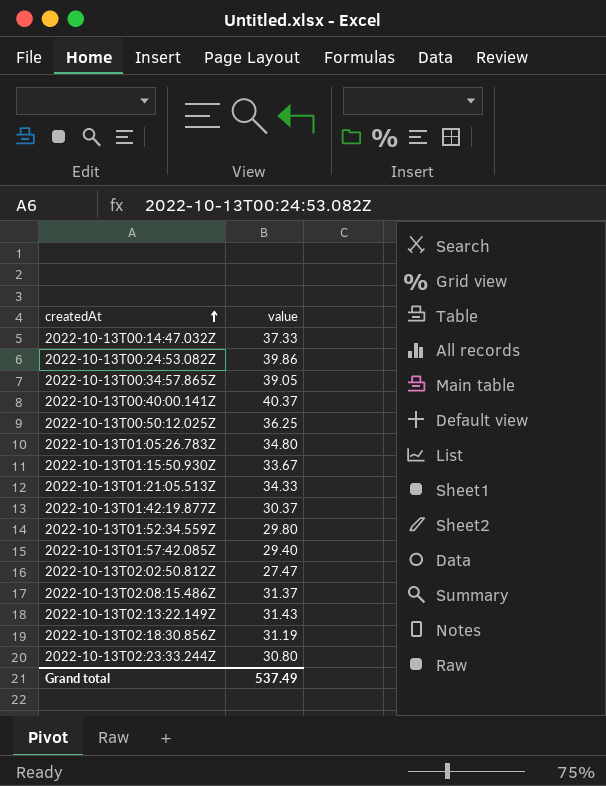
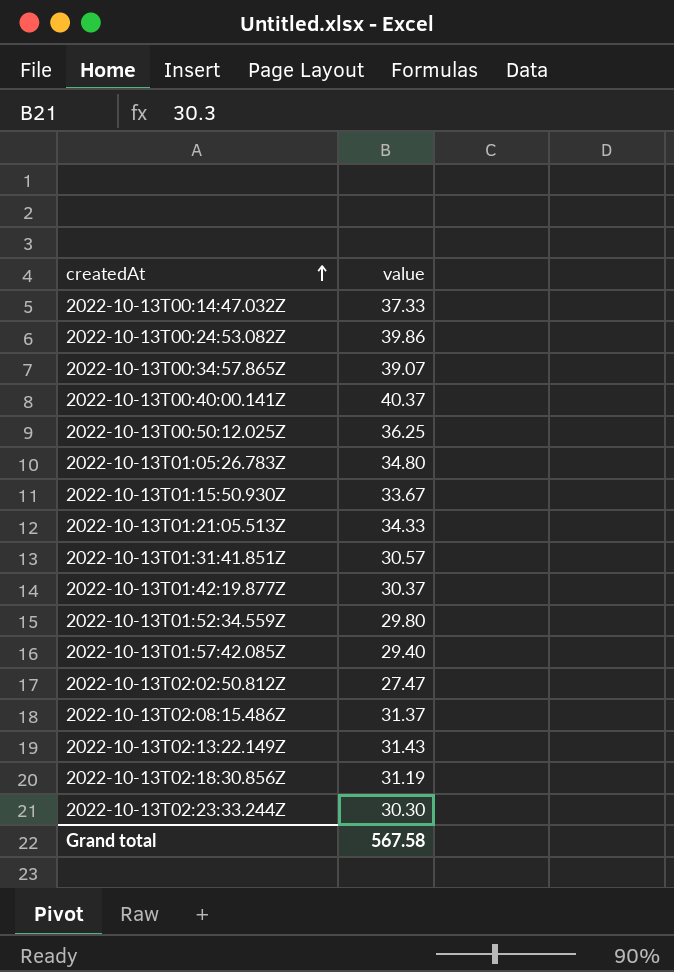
2022-10-13T00:34:57.865Z | value: 39.05 -> 39.07
row 2022-10-13T01:31:41.851Z: none -> 30.57
2022-10-13T02:23:33.244Z | value: 30.80 -> 30.30
Grand total | value: 537.49 -> 567.58

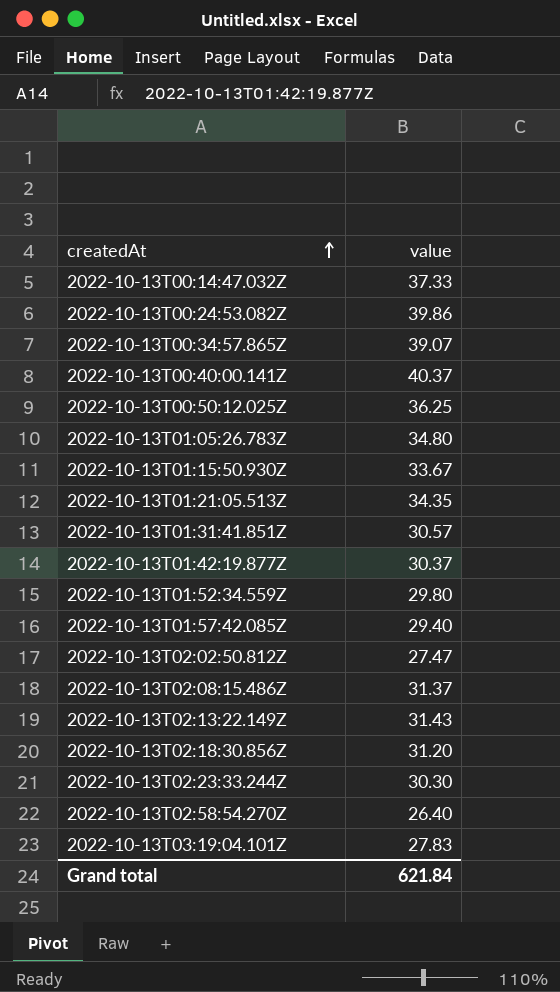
2022-10-13T01:21:05.513Z | value: 34.33 -> 34.35
2022-10-13T02:18:30.856Z | value: 31.19 -> 31.20
row 2022-10-13T02:58:54.270Z: none -> 26.40
row 2022-10-13T03:19:04.101Z: none -> 27.83
Grand total | value: 567.58 -> 621.84

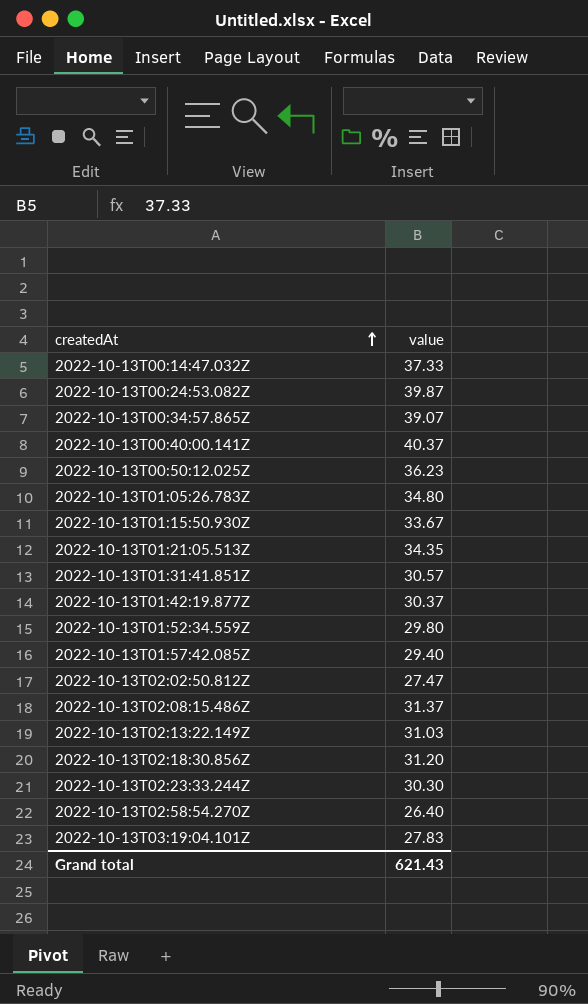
2022-10-13T00:24:53.082Z | value: 39.86 -> 39.87
2022-10-13T00:50:12.025Z | value: 36.25 -> 36.23
2022-10-13T02:13:22.149Z | value: 31.43 -> 31.03
Grand total | value: 621.84 -> 621.43

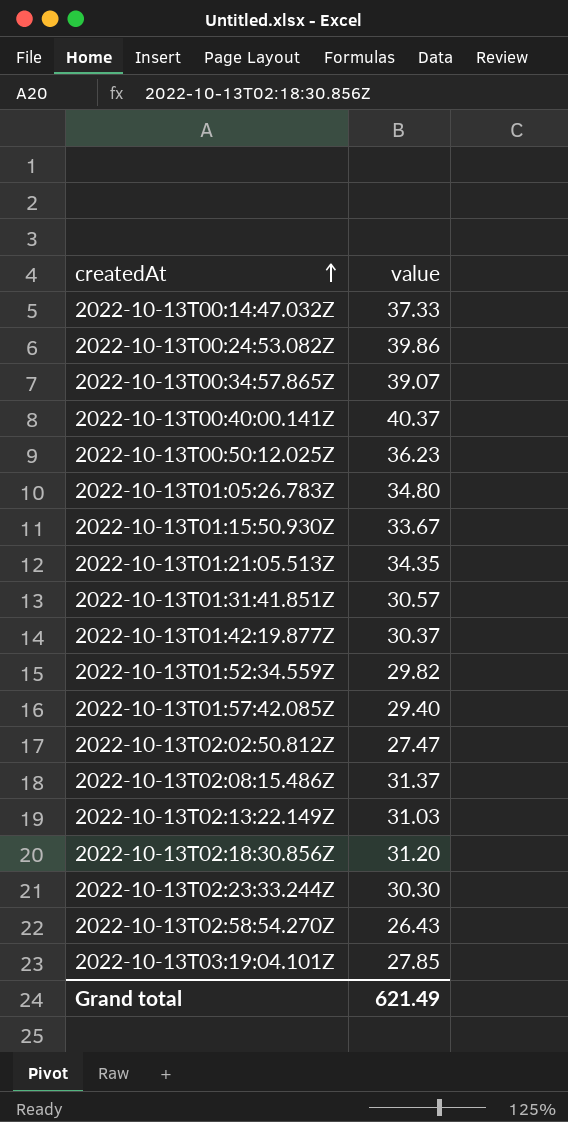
2022-10-13T00:24:53.082Z | value: 39.87 -> 39.86
2022-10-13T01:52:34.559Z | value: 29.80 -> 29.82
2022-10-13T02:58:54.270Z | value: 26.40 -> 26.43
2022-10-13T03:19:04.101Z | value: 27.83 -> 27.85
Grand total | value: 621.43 -> 621.49

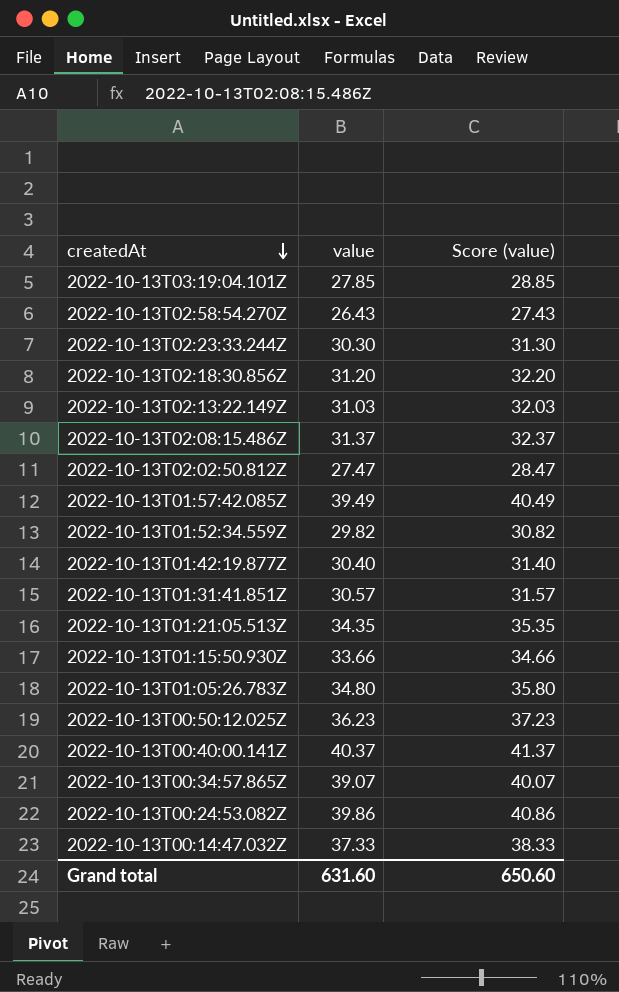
row order: createdAt ascending -> createdAt descending
column Score (value) | formula: none -> [value] + 1
2022-10-13T01:57:42.085Z | value: 29.40 -> 39.49
2022-10-13T01:42:19.877Z | value: 30.37 -> 30.40
2022-10-13T01:15:50.930Z | value: 33.67 -> 33.66
Grand total | value: 621.49 -> 631.60

